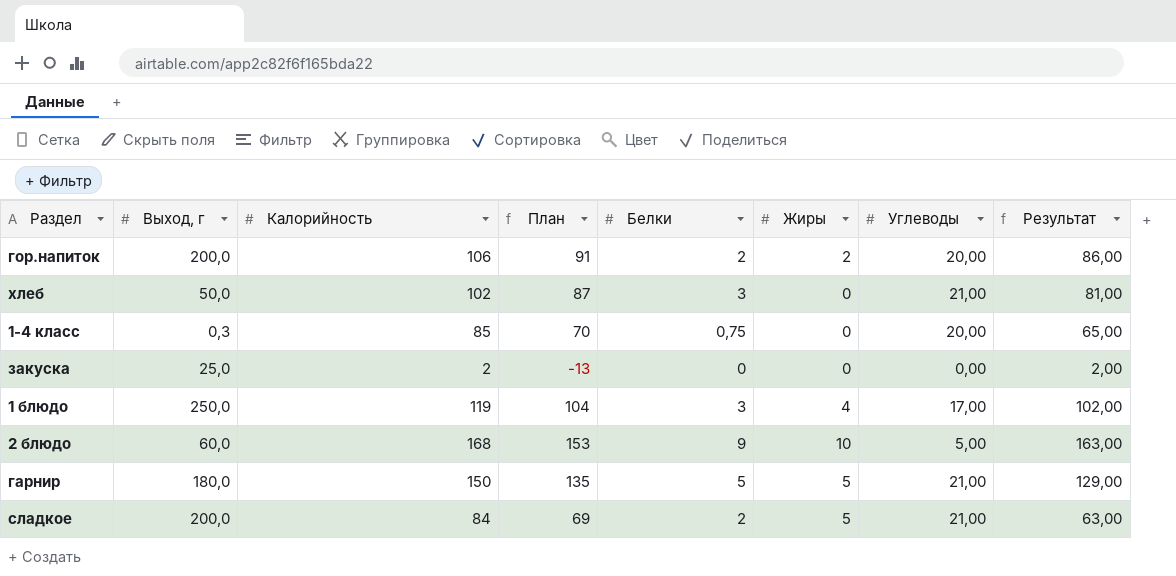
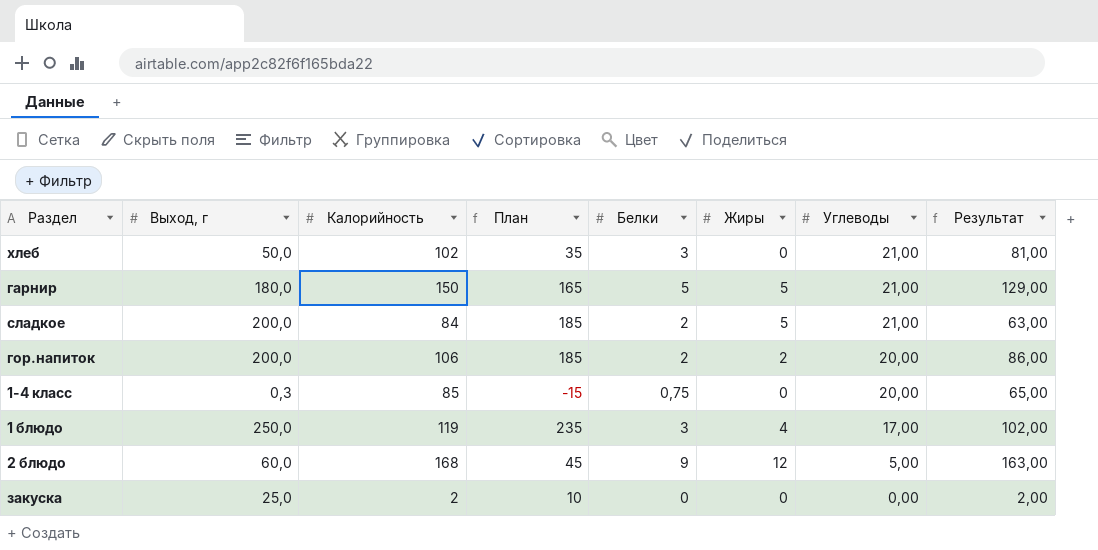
row order: none -> Углеводы descending
column План | formula: [Калорийность] - 15 -> [Выход, г] - 15
2 блюдо | Жиры: 10 -> 12

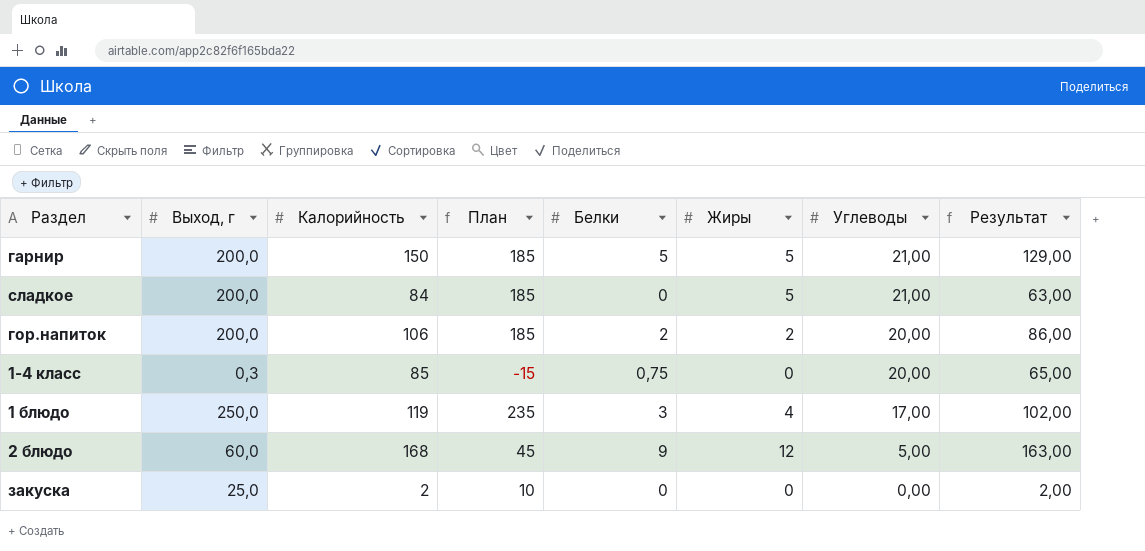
row хлеб: 50,0 | 102 | 35 | 3 | 0 | 21,00 | 81,00 -> none
гарнир | Выход, г: 180,0 -> 200,0
гарнир | План: 165 -> 185
сладкое | Белки: 2 -> 0

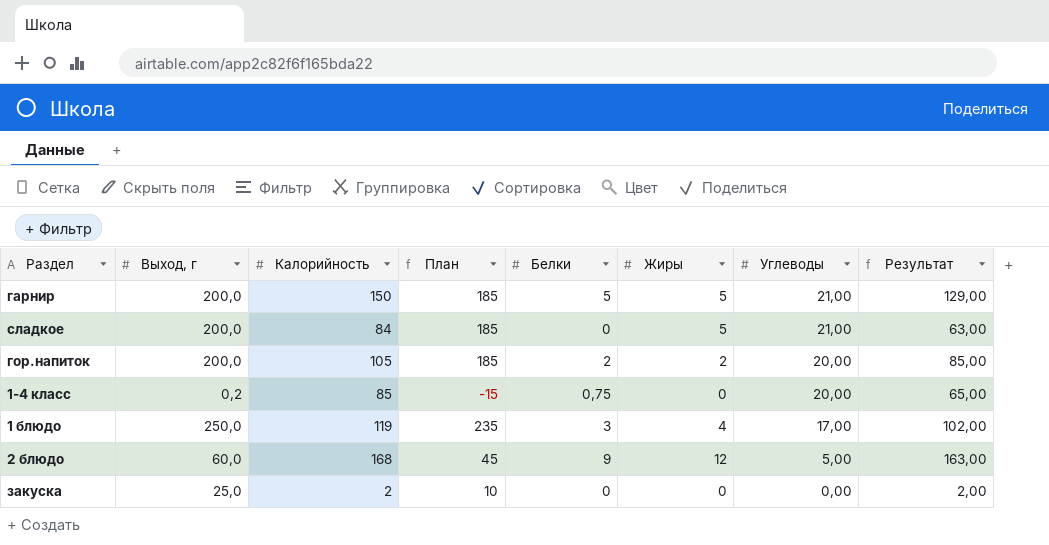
гор.напиток | Калорийность: 106 -> 105
гор.напиток | Результат: 86,00 -> 85,00
1-4 класс | Выход, г: 0,3 -> 0,2

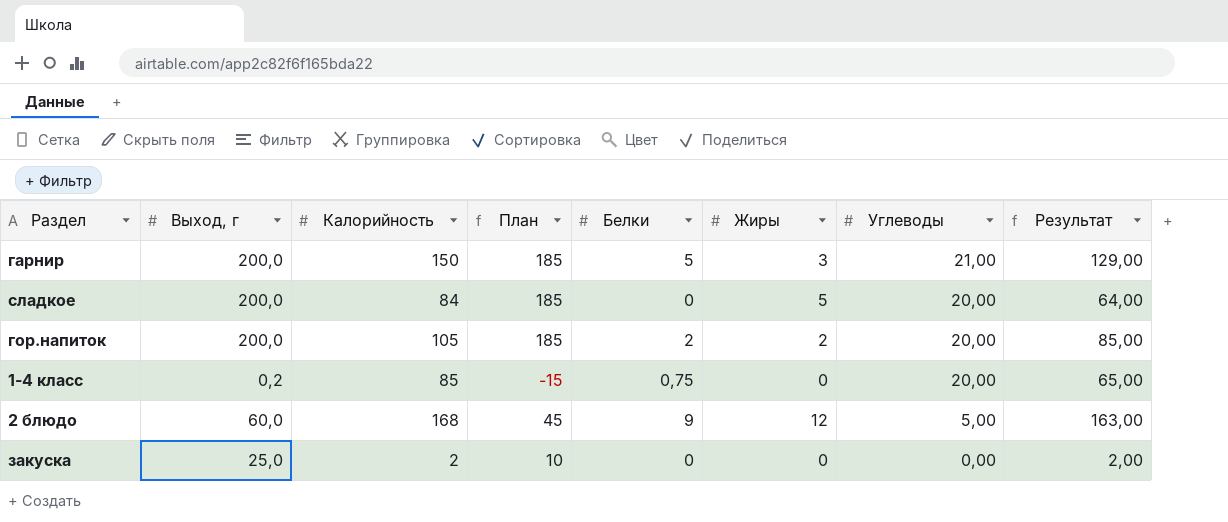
row 1 блюдо: 250,0 | 119 | 235 | 3 | 4 | 17,00 | 102,00 -> none
гарнир | Жиры: 5 -> 3
сладкое | Углеводы: 21,00 -> 20,00
сладкое | Результат: 63,00 -> 64,00

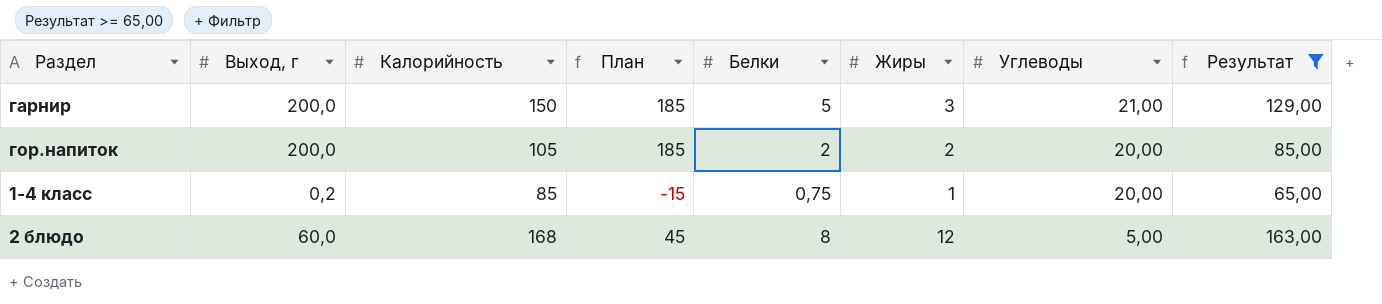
filter: none -> Результат >= 65,00
1-4 класс | Жиры: 0 -> 1
2 блюдо | Белки: 9 -> 8

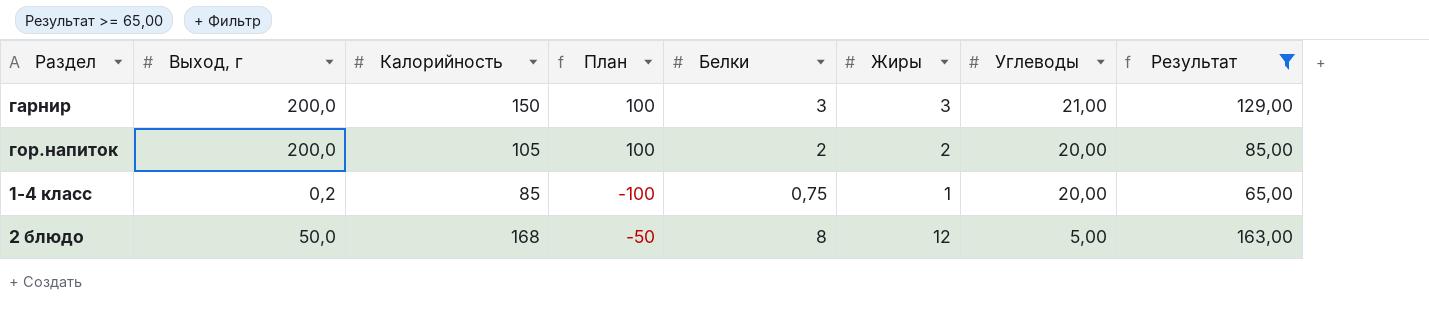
column План | formula: [Выход, г] - 15 -> [Выход, г] - 100
гарнир | Белки: 5 -> 3
2 блюдо | Выход, г: 60,0 -> 50,0

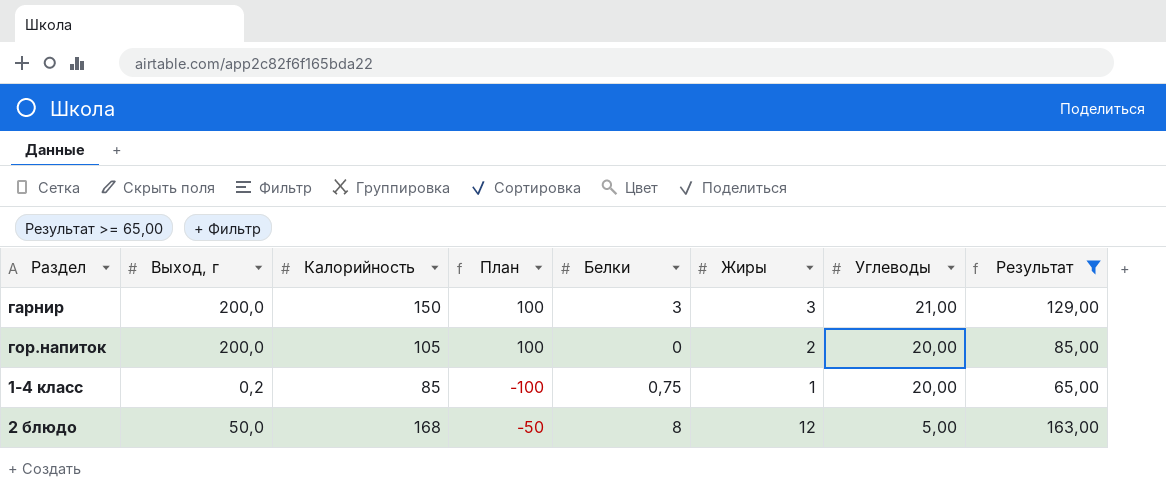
гор.напиток | Белки: 2 -> 0

